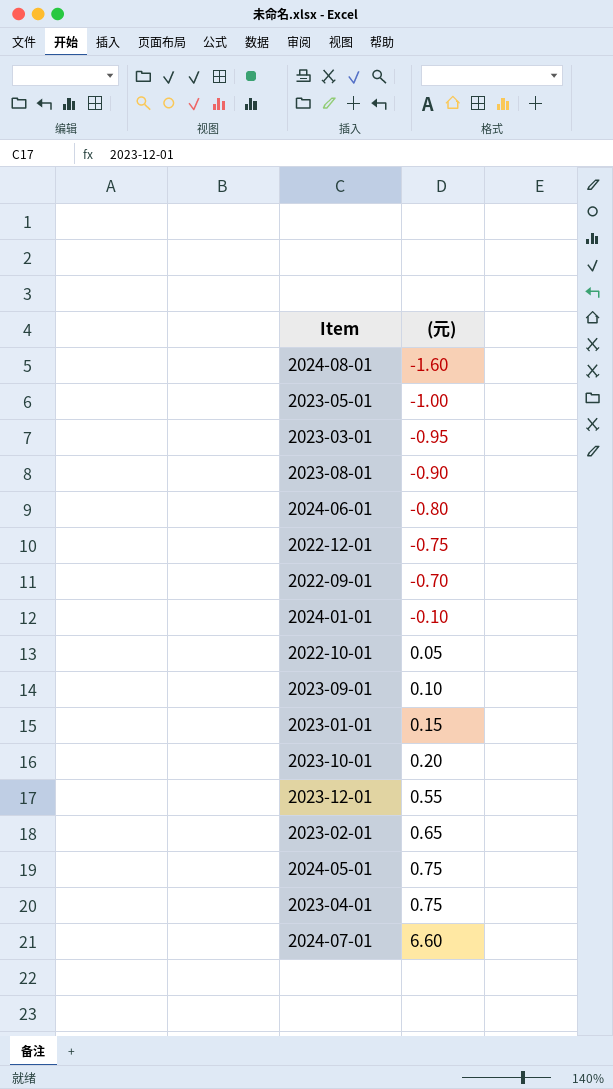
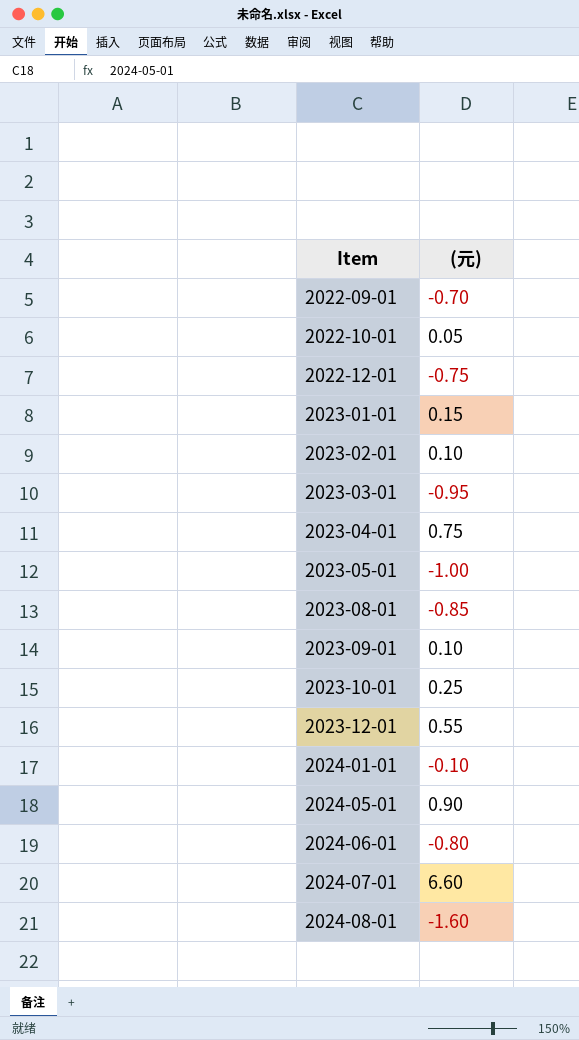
row order: (元) ascending -> Item ascending
2023-02-01 | (元): 0.65 -> 0.10
2023-08-01 | (元): -0.90 -> -0.85
2023-10-01 | (元): 0.20 -> 0.25
2024-05-01 | (元): 0.75 -> 0.90

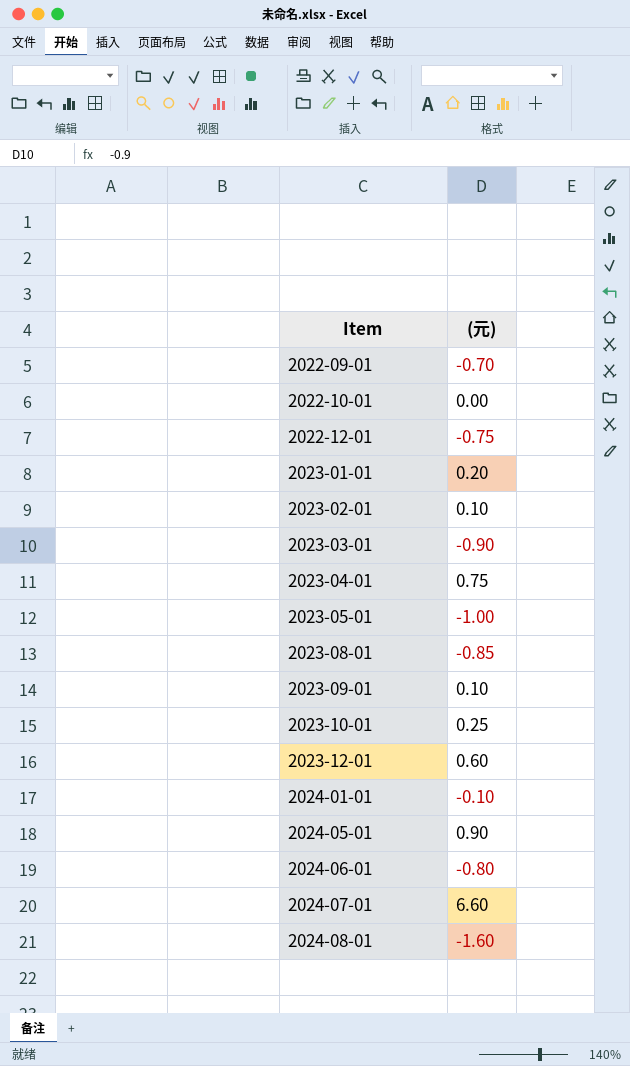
2022-10-01 | (元): 0.05 -> 0.00
2023-01-01 | (元): 0.15 -> 0.20
2023-03-01 | (元): -0.95 -> -0.90
2023-12-01 | (元): 0.55 -> 0.60

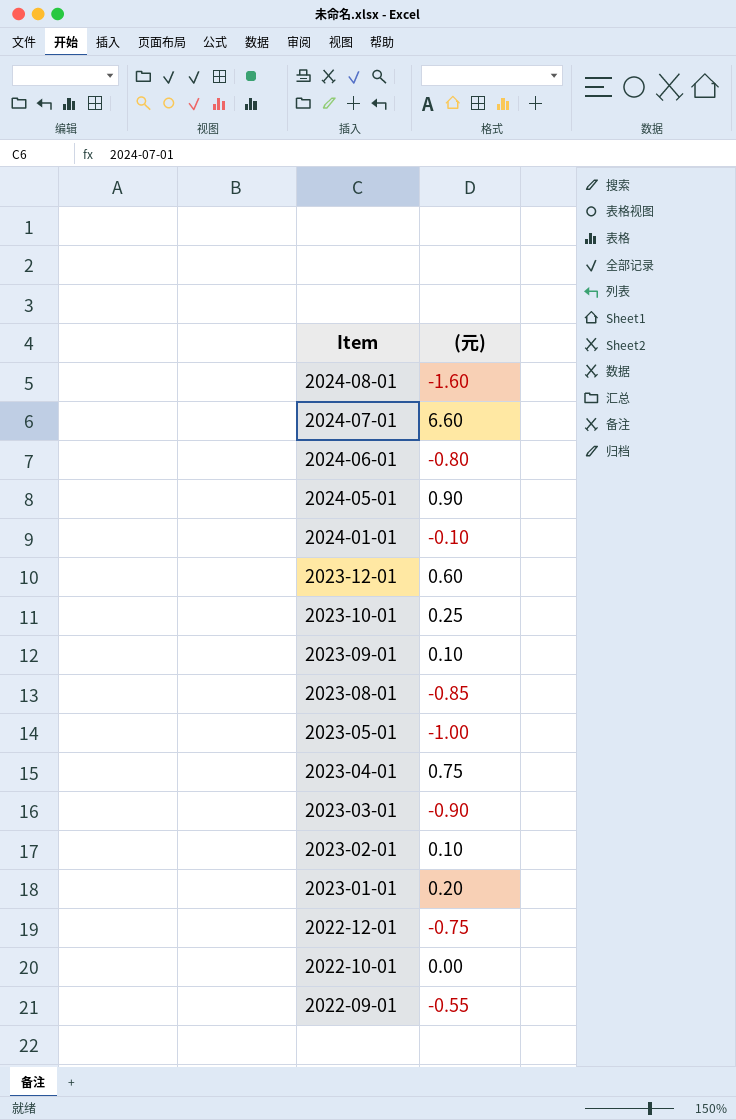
row order: Item ascending -> Item descending
2022-09-01 | (元): -0.70 -> -0.55

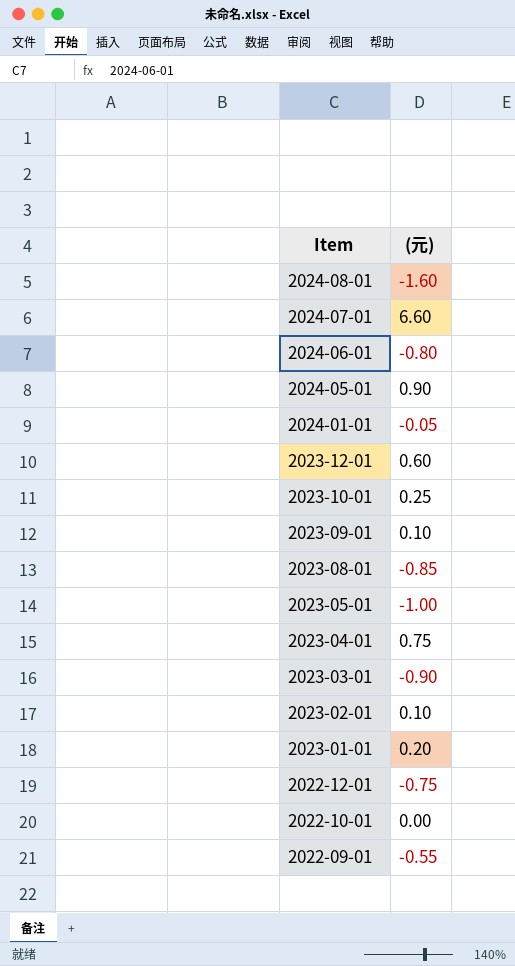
2024-01-01 | (元): -0.10 -> -0.05

